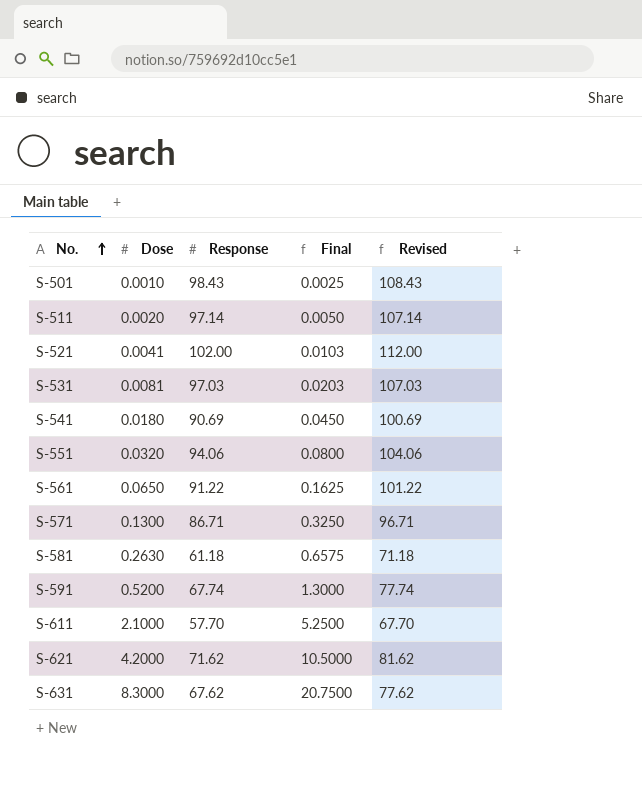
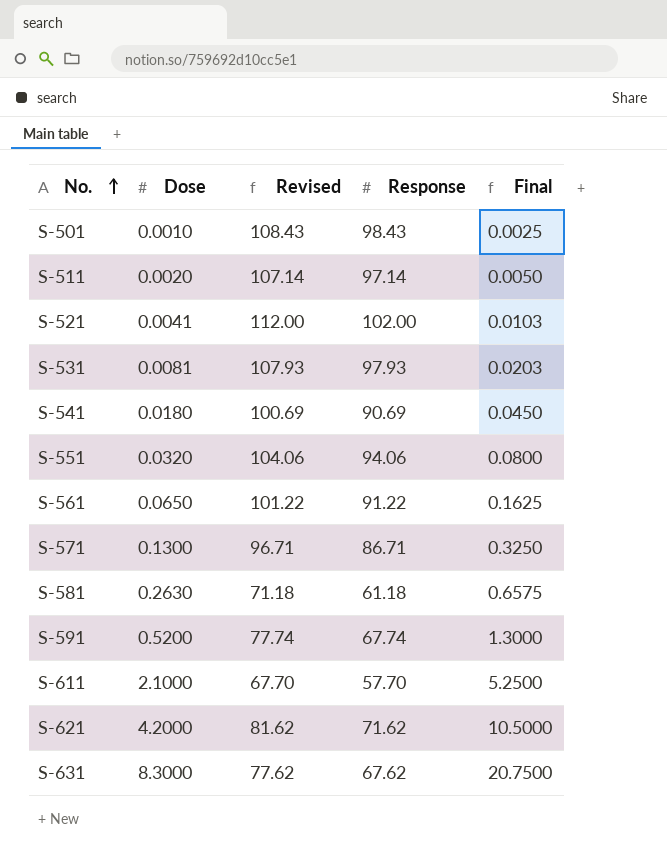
column Revised | position: 5 -> 3
S-531 | Revised: 107.03 -> 107.93
S-531 | Response: 97.03 -> 97.93

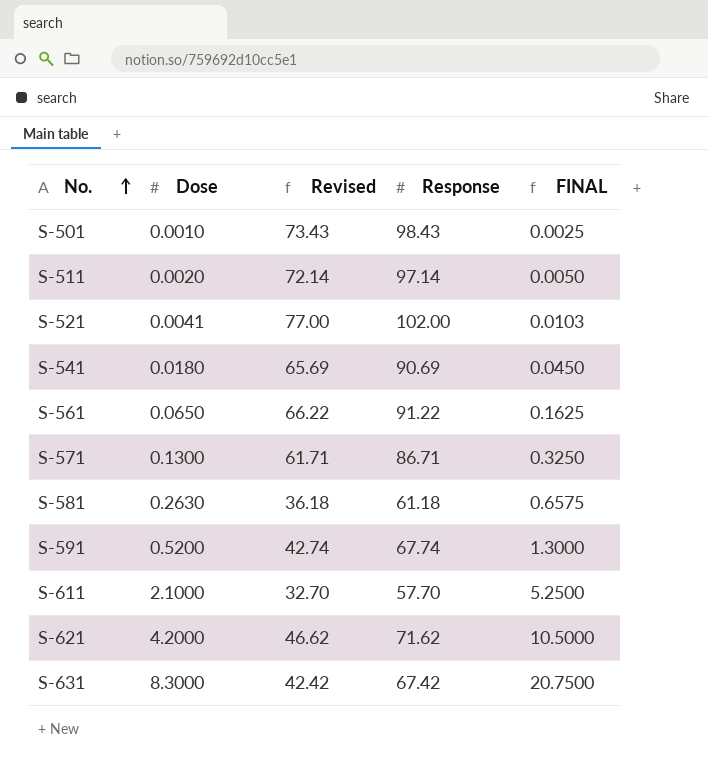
column Revised | formula: [Response] + 10 -> [Response] - 25
column name: Final -> FINAL
row S-531: 0.0081 | 107.93 | 97.93 | 0.0203 -> none
row S-551: 0.0320 | 104.06 | 94.06 | 0.0800 -> none
S-631 | Response: 67.62 -> 67.42

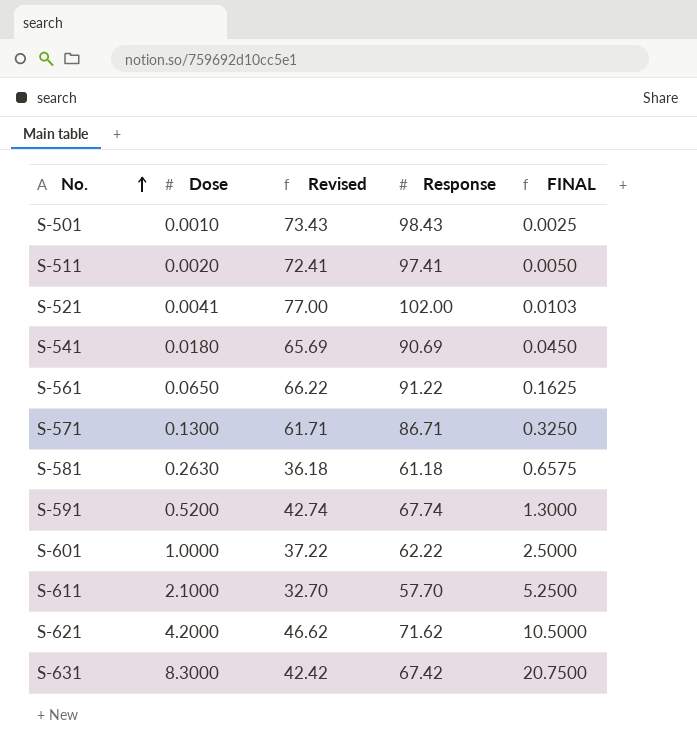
S-511 | Revised: 72.14 -> 72.41
S-511 | Response: 97.14 -> 97.41
row S-601: none -> 1.0000 | 37.22 | 62.22 | 2.5000

